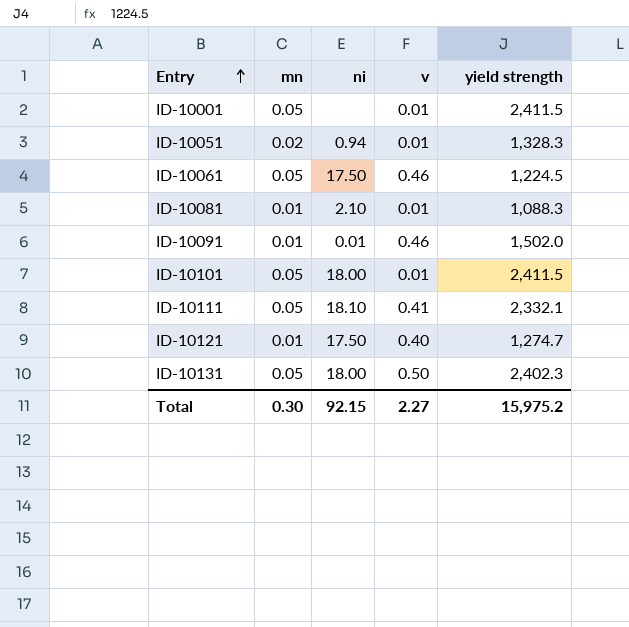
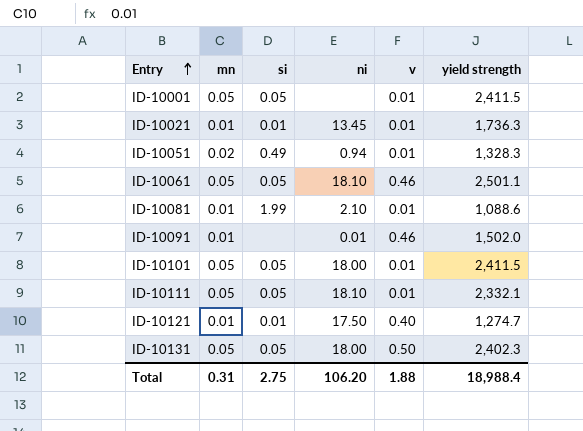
column si | position: none -> 3
row ID-10021: none -> 0.01 | 0.01 | 13.45 | 0.01 | 1,736.3
ID-10061 | ni: 17.50 -> 18.10
ID-10061 | yield strength: 1,224.5 -> 2,501.1
ID-10081 | yield strength: 1,088.3 -> 1,088.6
ID-10111 | v: 0.41 -> 0.01
Total | mn: 0.30 -> 0.31
Total | ni: 92.15 -> 106.20
Total | v: 2.27 -> 1.88
Total | yield strength: 15,975.2 -> 18,988.4

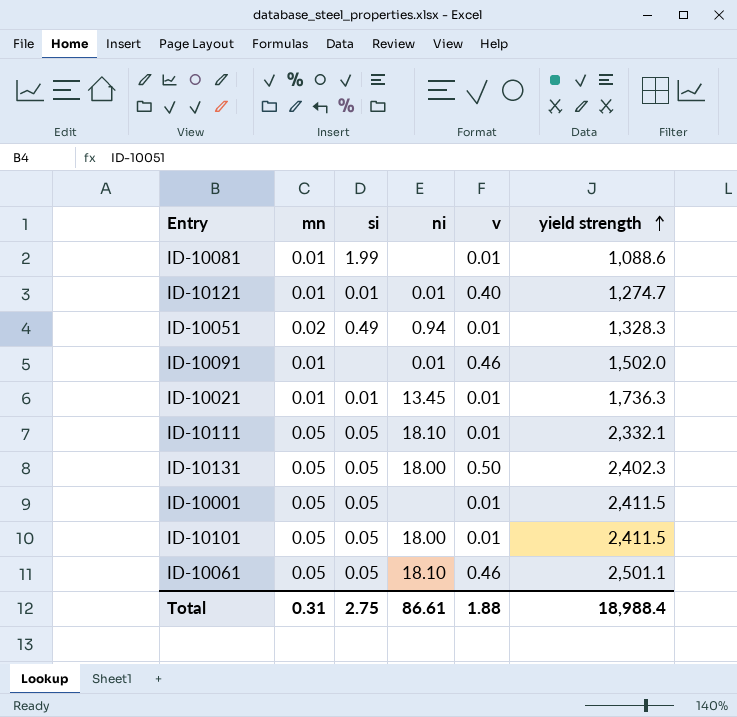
row order: Entry ascending -> yield strength ascending
ID-10081 | ni: 2.10 -> none
ID-10121 | ni: 17.50 -> 0.01
Total | ni: 106.20 -> 86.61

